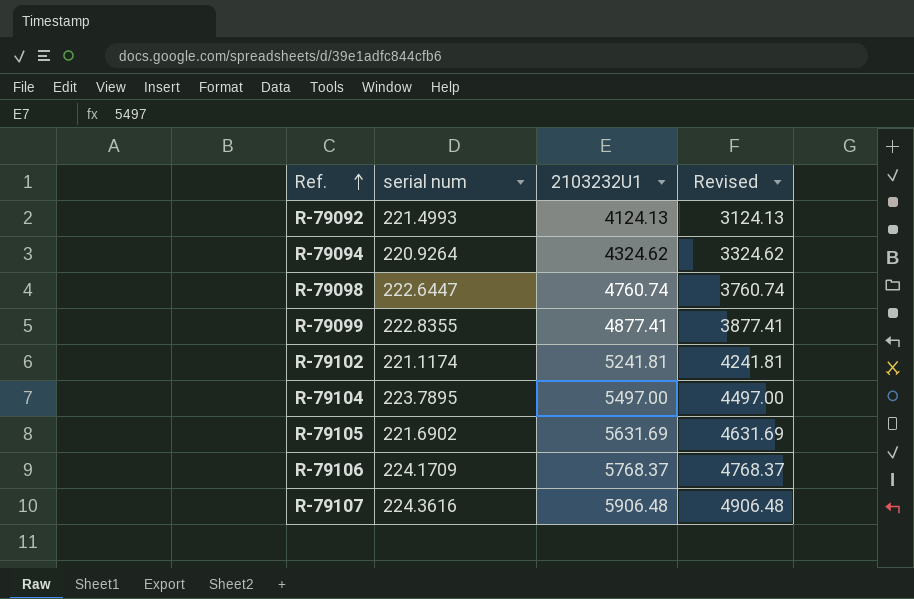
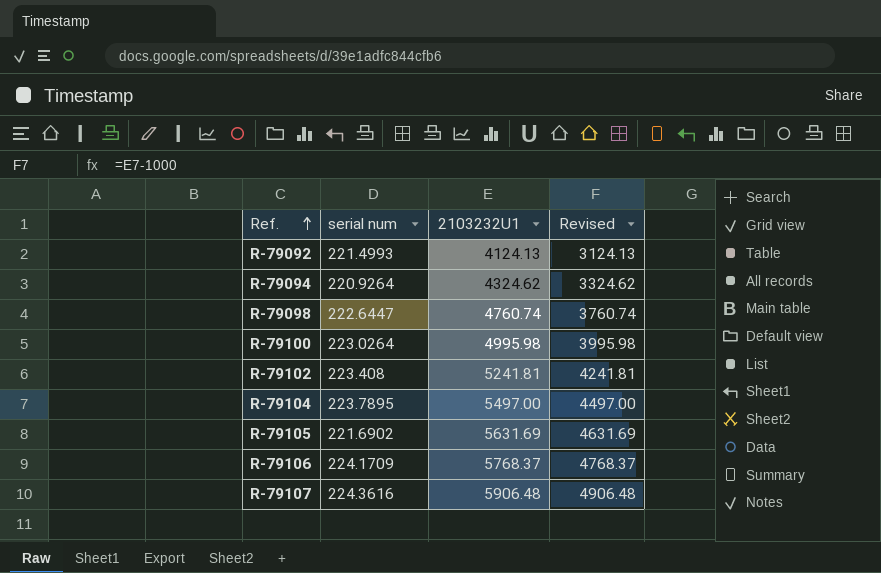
row R-79099: 222.8355 | 4877.41 | 3877.41 -> none
row R-79100: none -> 223.0264 | 4995.98 | 3995.98
R-79102 | serial num: 221.1174 -> 223.408

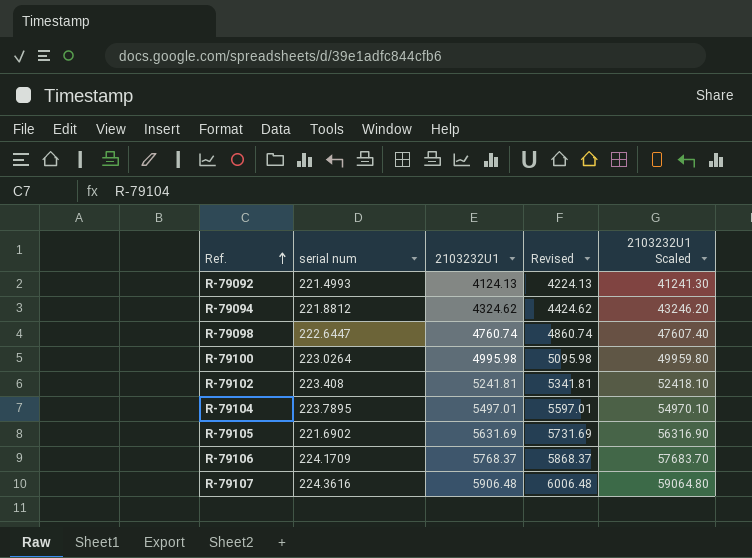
column Revised | formula: [2103232U1] - 1000 -> [2103232U1] + 100
column 2103232U1 Scaled | formula: none -> [2103232U1] * 10
R-79094 | serial num: 220.9264 -> 221.8812
R-79104 | 2103232U1: 5497.00 -> 5497.01

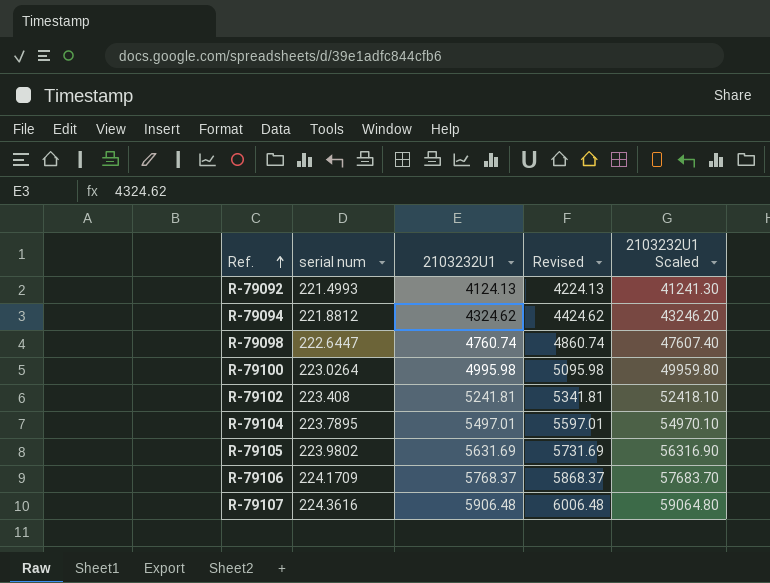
R-79105 | serial num: 221.6902 -> 223.9802

